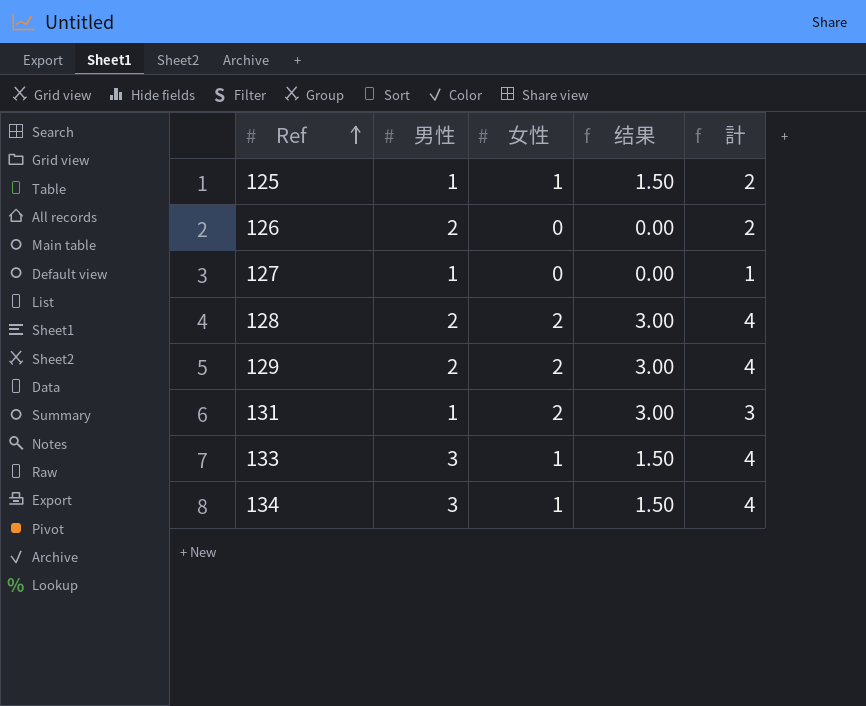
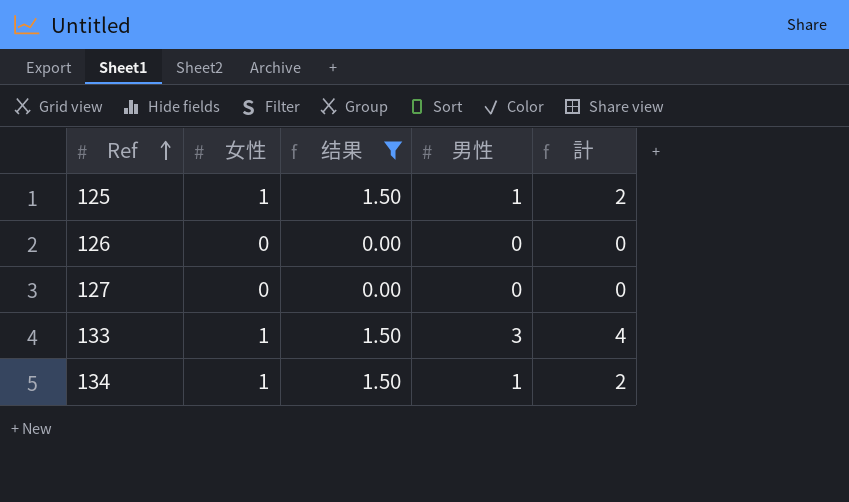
filter: none -> 结果 != 3.00
column 男性 | position: 2 -> 4
126 | 男性: 2 -> 0
126 | 計: 2 -> 0
127 | 男性: 1 -> 0
127 | 計: 1 -> 0
134 | 男性: 3 -> 1
134 | 計: 4 -> 2

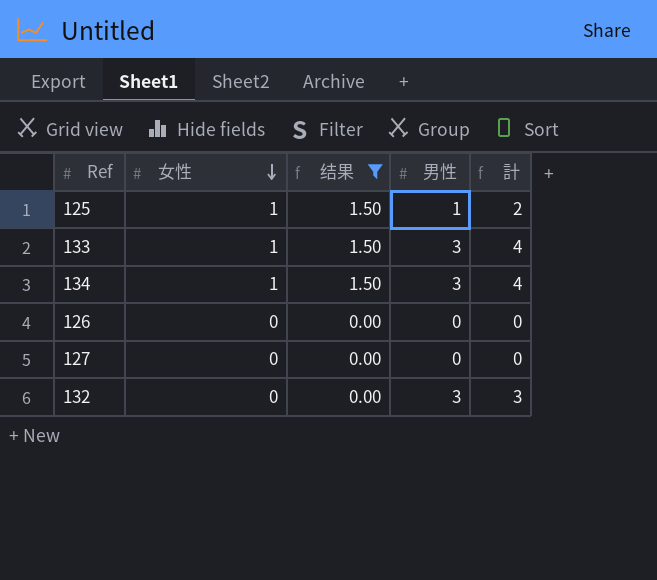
row order: Ref ascending -> 女性 descending
134 | 男性: 1 -> 3
134 | 計: 2 -> 4
row 132: none -> 0 | 0.00 | 3 | 3

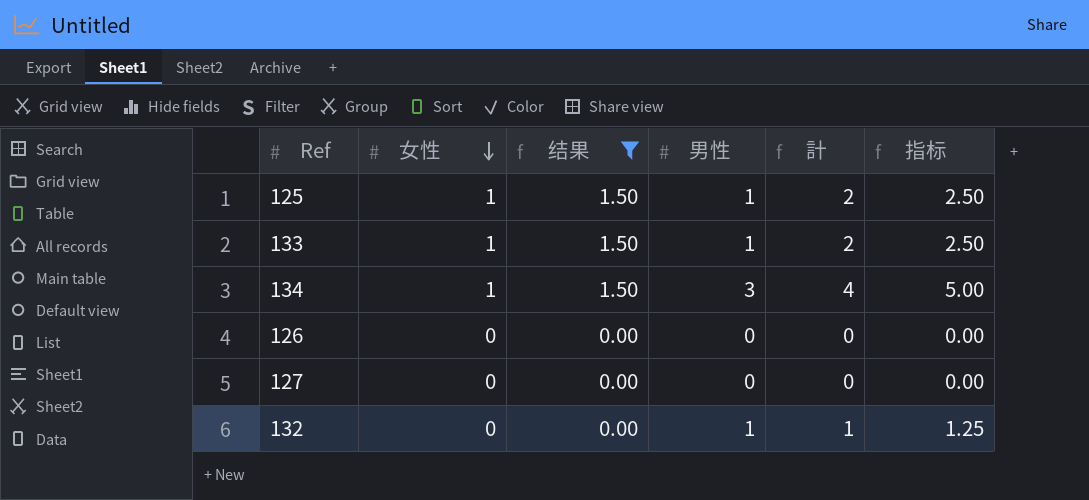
column 指标 | formula: none -> [計] * 1.25
133 | 男性: 3 -> 1
133 | 計: 4 -> 2
132 | 男性: 3 -> 1
132 | 計: 3 -> 1

